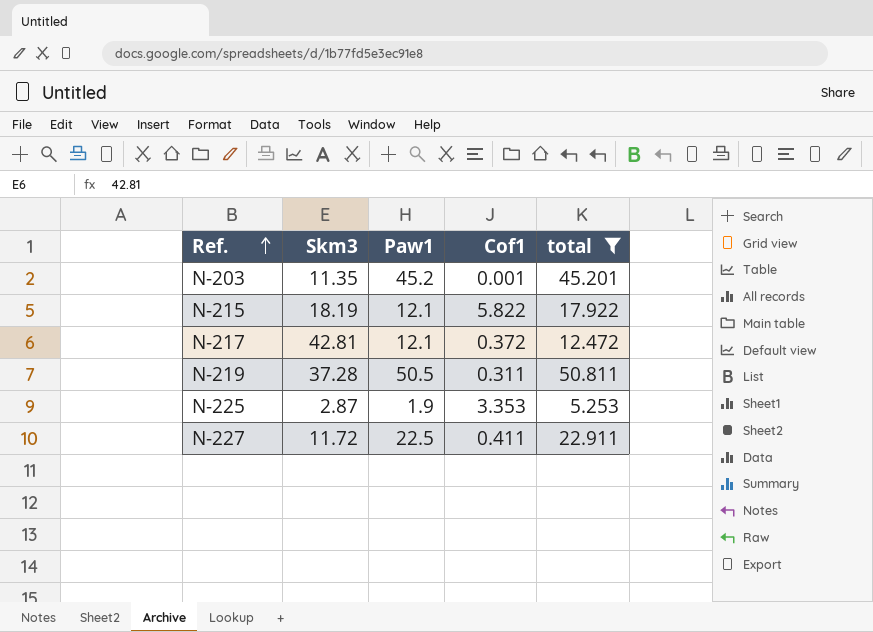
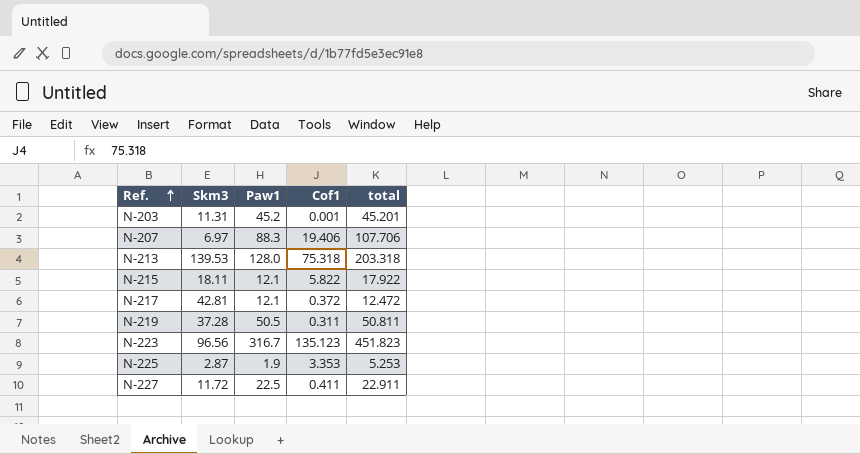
filter: total <= 50.811 -> none
N-203 | Skm3: 11.35 -> 11.31
N-215 | Skm3: 18.19 -> 18.11

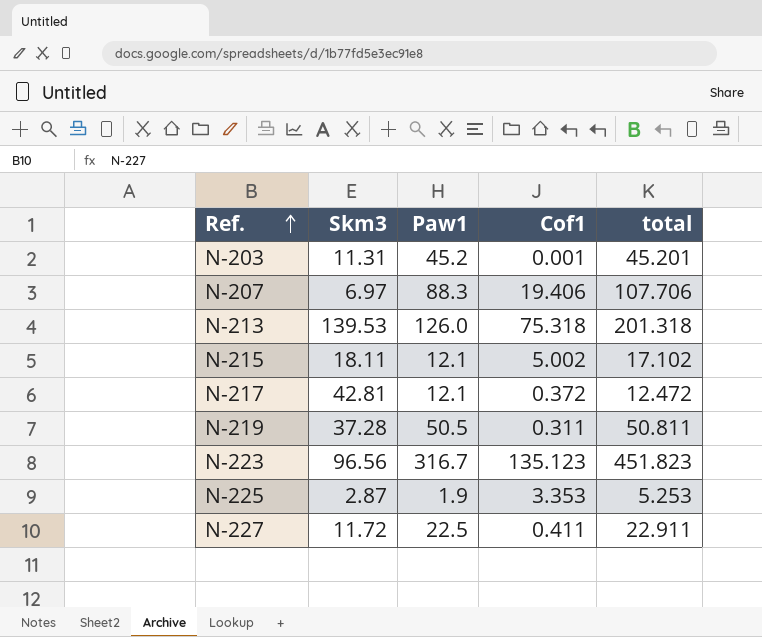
N-213 | Paw1: 128.0 -> 126.0
N-213 | total: 203.318 -> 201.318
N-215 | Cof1: 5.822 -> 5.002
N-215 | total: 17.922 -> 17.102

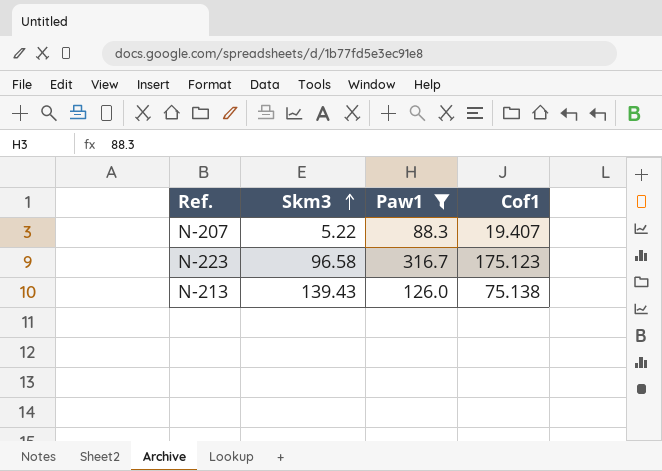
filter: none -> Paw1 >= 88.3
row order: Ref. ascending -> Skm3 ascending
column total | formula: [Paw1] + [Cof1] -> none
N-207 | Skm3: 6.97 -> 5.22
N-207 | Cof1: 19.406 -> 19.407
N-223 | Skm3: 96.56 -> 96.58
N-223 | Cof1: 135.123 -> 175.123
N-213 | Skm3: 139.53 -> 139.43
N-213 | Cof1: 75.318 -> 75.138

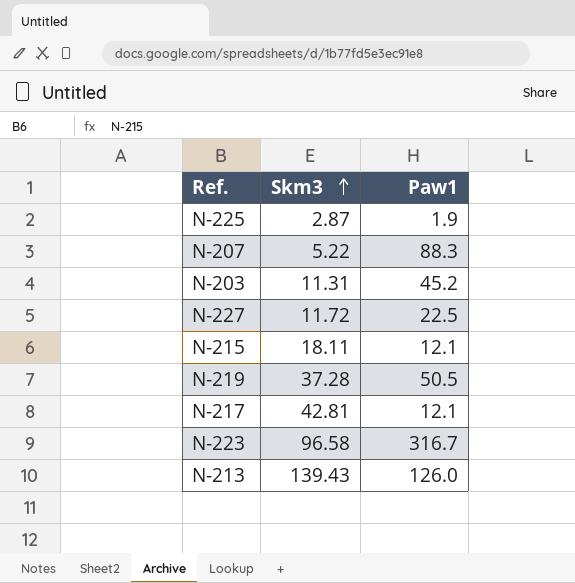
filter: Paw1 >= 88.3 -> none
column Cof1 | position: 4 -> none

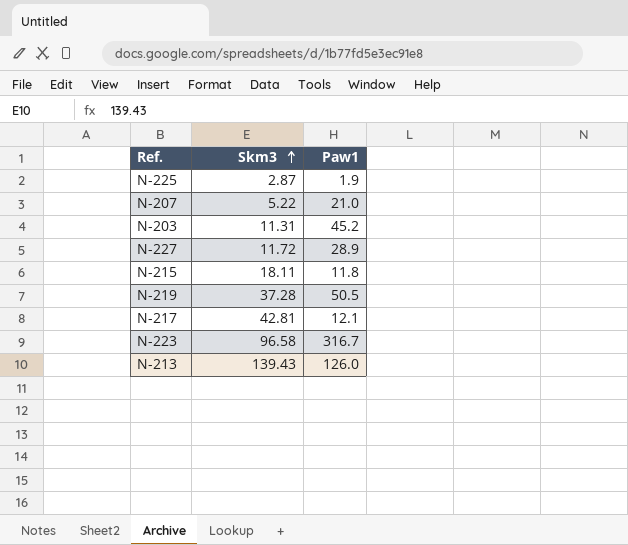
N-207 | Paw1: 88.3 -> 21.0
N-227 | Paw1: 22.5 -> 28.9
N-215 | Paw1: 12.1 -> 11.8

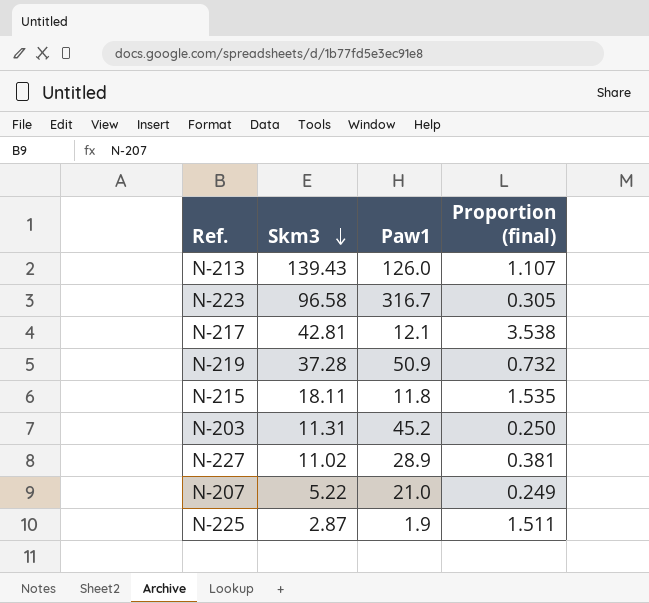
row order: Skm3 ascending -> Skm3 descending
column Proportion (final) | formula: none -> [Skm3] / [Paw1]
N-219 | Paw1: 50.5 -> 50.9
N-227 | Skm3: 11.72 -> 11.02

